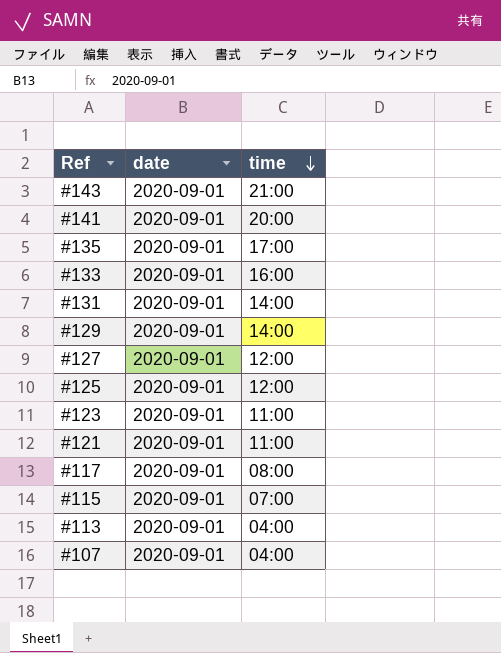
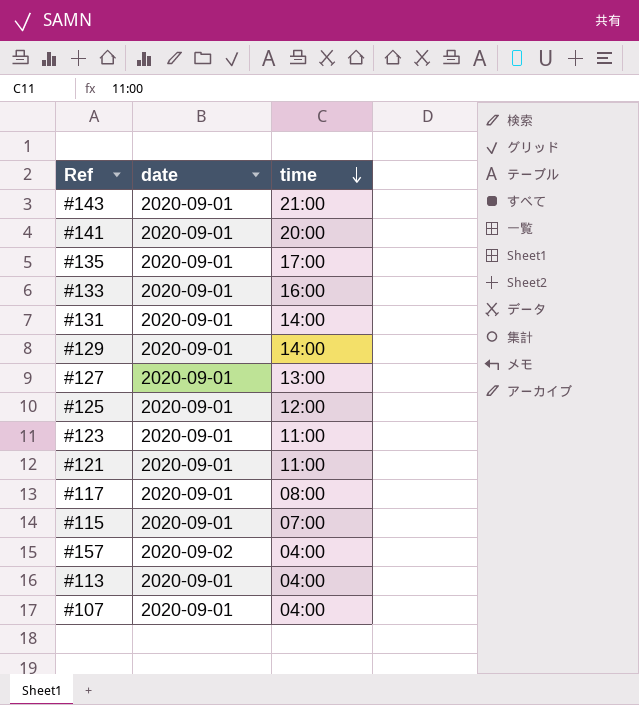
#127 | time: 12:00 -> 13:00
row #157: none -> 2020-09-02 | 04:00

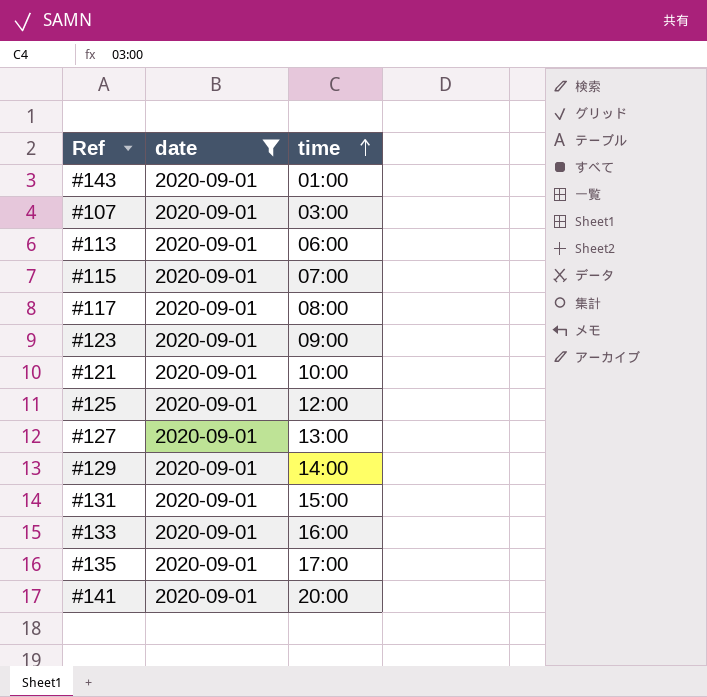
filter: none -> date = 2020-09-01
row order: time descending -> time ascending
#143 | time: 21:00 -> 01:00
#107 | time: 04:00 -> 03:00
#113 | time: 04:00 -> 06:00
#123 | time: 11:00 -> 09:00
#121 | time: 11:00 -> 10:00
#131 | time: 14:00 -> 15:00

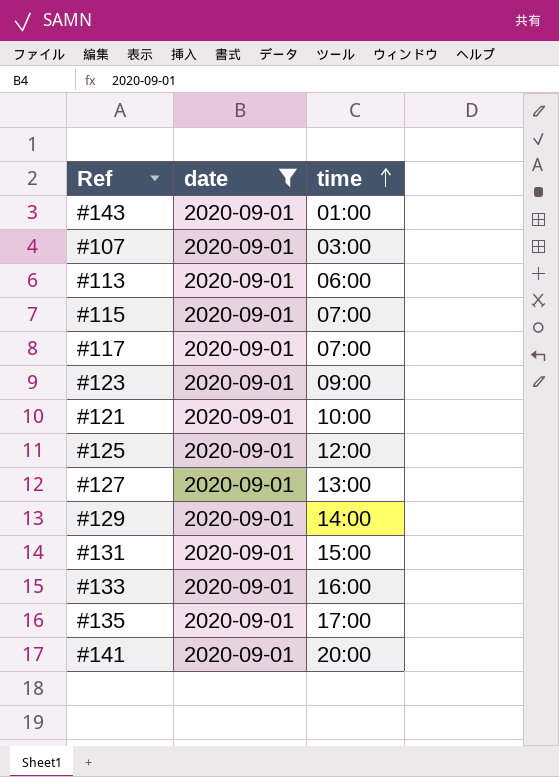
#117 | time: 08:00 -> 07:00

